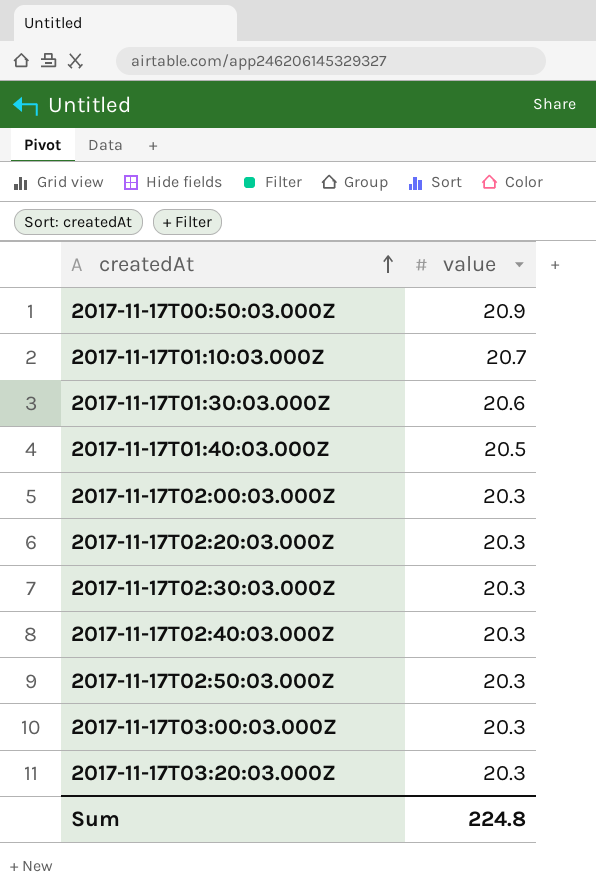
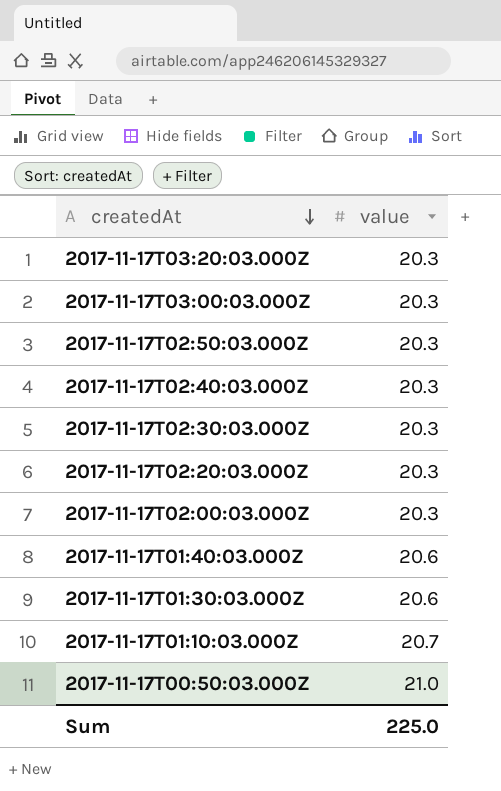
row order: createdAt ascending -> createdAt descending
2017-11-17T01:40:03.000Z | value: 20.5 -> 20.6
2017-11-17T00:50:03.000Z | value: 20.9 -> 21.0
Sum | value: 224.8 -> 225.0

